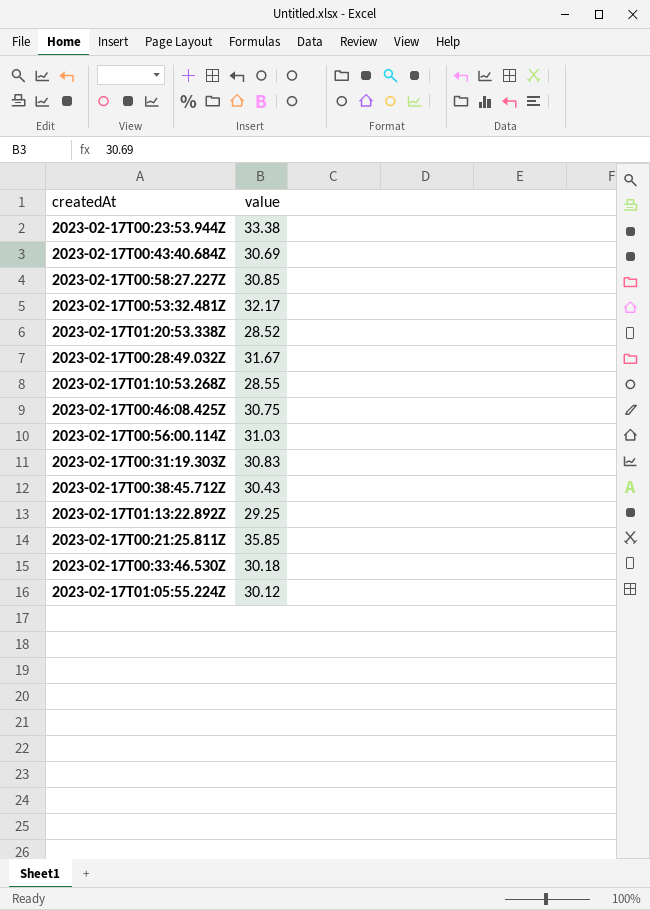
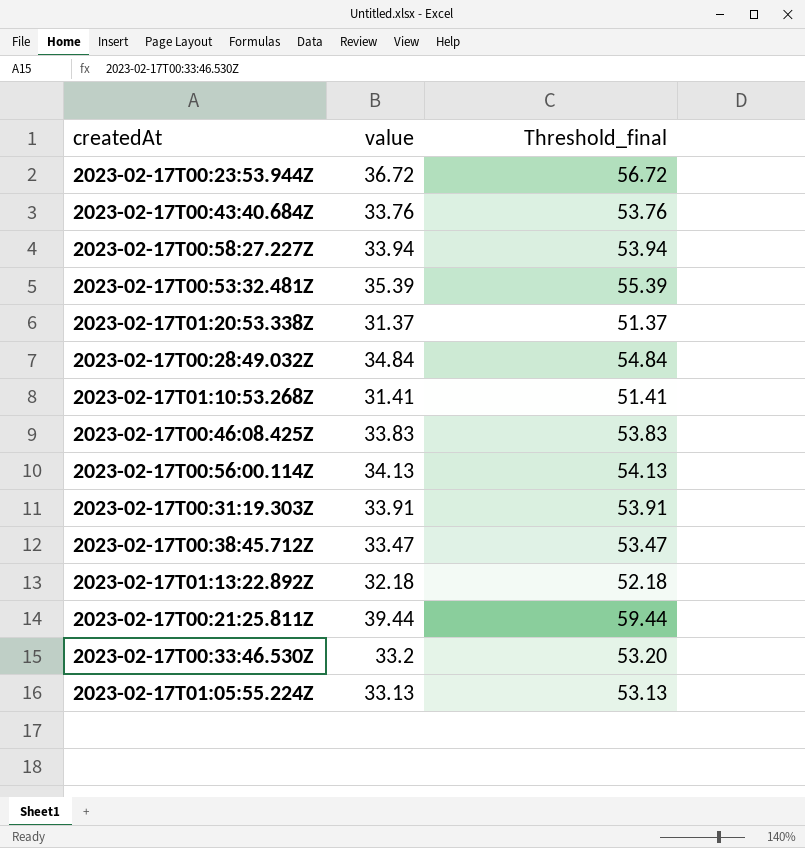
column Threshold_final | formula: none -> [value] + 20
2023-02-17T00:23:53.944Z | value: 33.38 -> 36.72
2023-02-17T00:43:40.684Z | value: 30.69 -> 33.76
2023-02-17T00:58:27.227Z | value: 30.85 -> 33.94
2023-02-17T00:53:32.481Z | value: 32.17 -> 35.39
2023-02-17T01:20:53.338Z | value: 28.52 -> 31.37
2023-02-17T00:28:49.032Z | value: 31.67 -> 34.84
2023-02-17T01:10:53.268Z | value: 28.55 -> 31.41
2023-02-17T00:46:08.425Z | value: 30.75 -> 33.83
2023-02-17T00:56:00.114Z | value: 31.03 -> 34.13
2023-02-17T00:31:19.303Z | value: 30.83 -> 33.91
2023-02-17T00:38:45.712Z | value: 30.43 -> 33.47
2023-02-17T01:13:22.892Z | value: 29.25 -> 32.18
2023-02-17T00:21:25.811Z | value: 35.85 -> 39.44
2023-02-17T00:33:46.530Z | value: 30.18 -> 33.2
2023-02-17T01:05:55.224Z | value: 30.12 -> 33.13

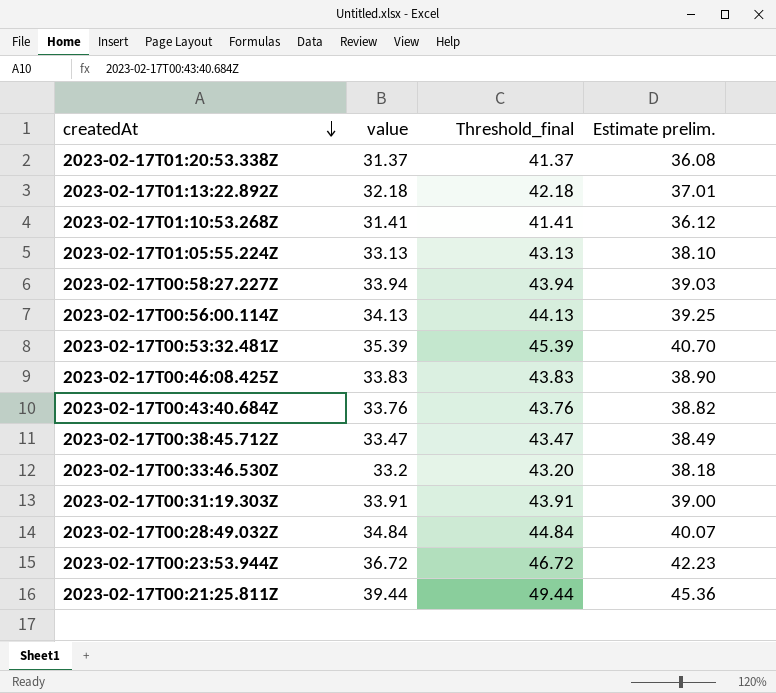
row order: none -> createdAt descending
column Threshold_final | formula: [value] + 20 -> [value] + 10
column Estimate prelim. | formula: none -> [value] * 1.15

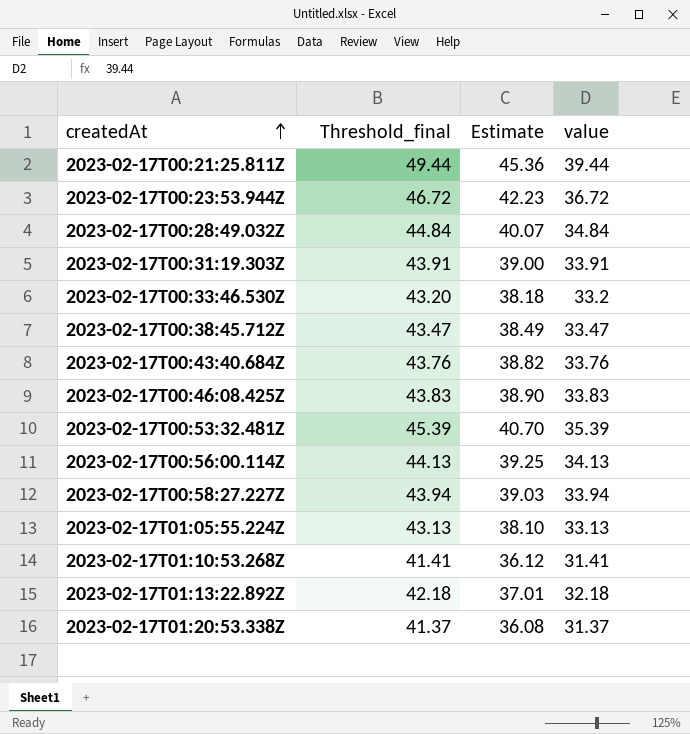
row order: createdAt descending -> createdAt ascending
column name: Estimate prelim. -> Estimate
column value | position: 2 -> 4

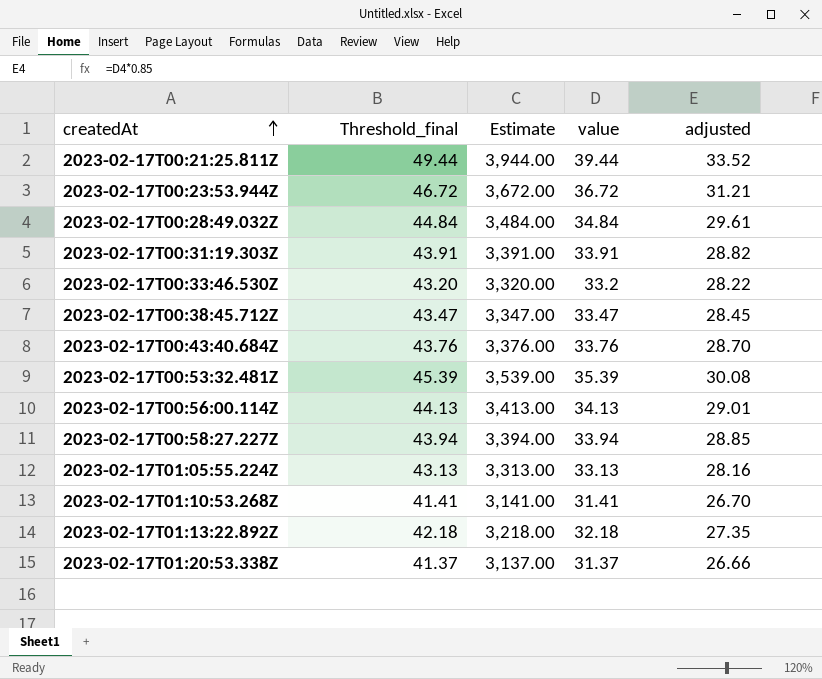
column Estimate | formula: [value] * 1.15 -> [value] * 100
column adjusted | formula: none -> [value] * 0.85
row 2023-02-17T00:46:08.425Z: 43.83 | 38.90 | 33.83 -> none

